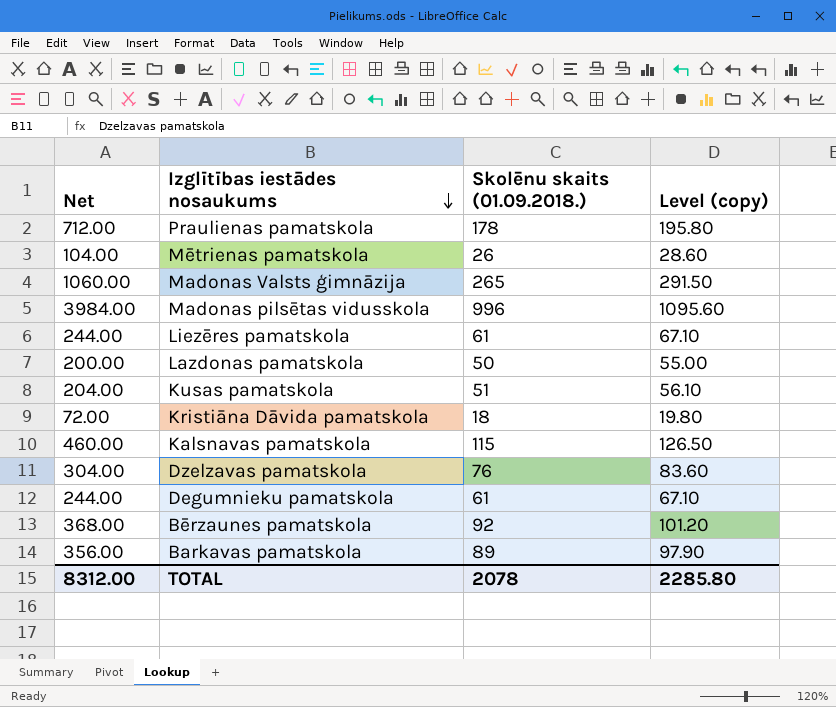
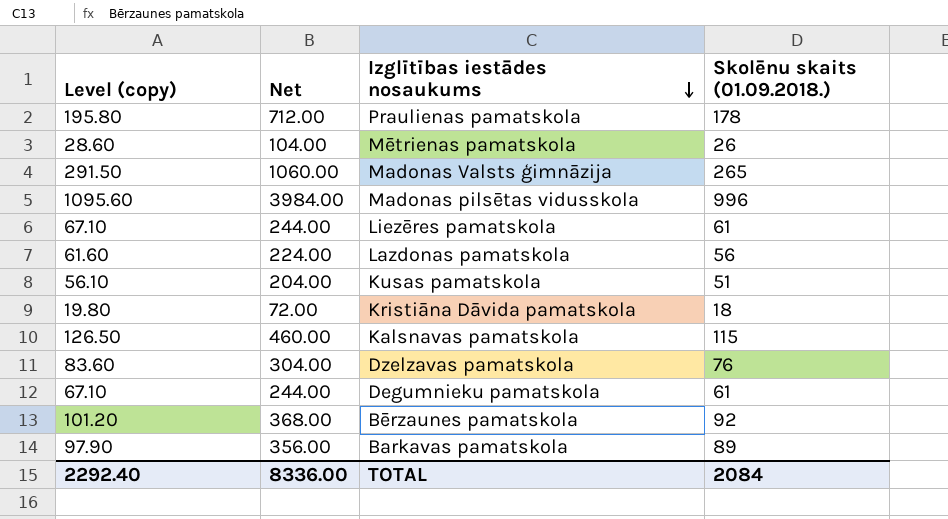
column Level (copy) | position: 4 -> 1
Lazdonas pamatskola | Level (copy): 55.00 -> 61.60
Lazdonas pamatskola | Net: 200.00 -> 224.00
Lazdonas pamatskola | Skolēnu skaits (01.09.2018.): 50 -> 56
TOTAL | Level (copy): 2285.80 -> 2292.40
TOTAL | Net: 8312.00 -> 8336.00
TOTAL | Skolēnu skaits (01.09.2018.): 2078 -> 2084

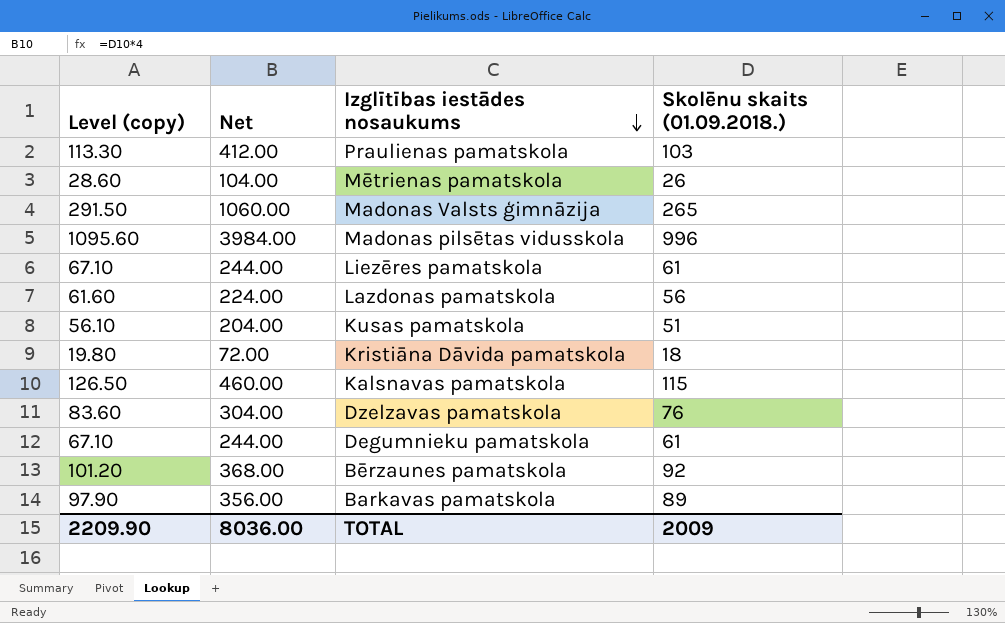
Praulienas pamatskola | Level (copy): 195.80 -> 113.30
Praulienas pamatskola | Net: 712.00 -> 412.00
Praulienas pamatskola | Skolēnu skaits (01.09.2018.): 178 -> 103
TOTAL | Level (copy): 2292.40 -> 2209.90
TOTAL | Net: 8336.00 -> 8036.00
TOTAL | Skolēnu skaits (01.09.2018.): 2084 -> 2009

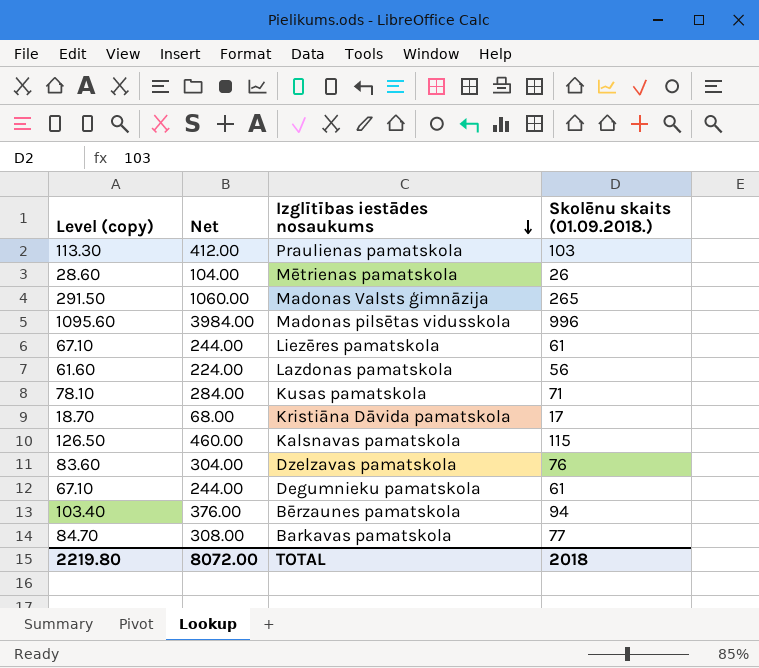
Kusas pamatskola | Level (copy): 56.10 -> 78.10
Kusas pamatskola | Net: 204.00 -> 284.00
Kusas pamatskola | Skolēnu skaits (01.09.2018.): 51 -> 71
Kristiāna Dāvida pamatskola | Level (copy): 19.80 -> 18.70
Kristiāna Dāvida pamatskola | Net: 72.00 -> 68.00
Kristiāna Dāvida pamatskola | Skolēnu skaits (01.09.2018.): 18 -> 17
Bērzaunes pamatskola | Level (copy): 101.20 -> 103.40
Bērzaunes pamatskola | Net: 368.00 -> 376.00
Bērzaunes pamatskola | Skolēnu skaits (01.09.2018.): 92 -> 94
Barkavas pamatskola | Level (copy): 97.90 -> 84.70
Barkavas pamatskola | Net: 356.00 -> 308.00
Barkavas pamatskola | Skolēnu skaits (01.09.2018.): 89 -> 77
TOTAL | Level (copy): 2209.90 -> 2219.80
TOTAL | Net: 8036.00 -> 8072.00
TOTAL | Skolēnu skaits (01.09.2018.): 2009 -> 2018

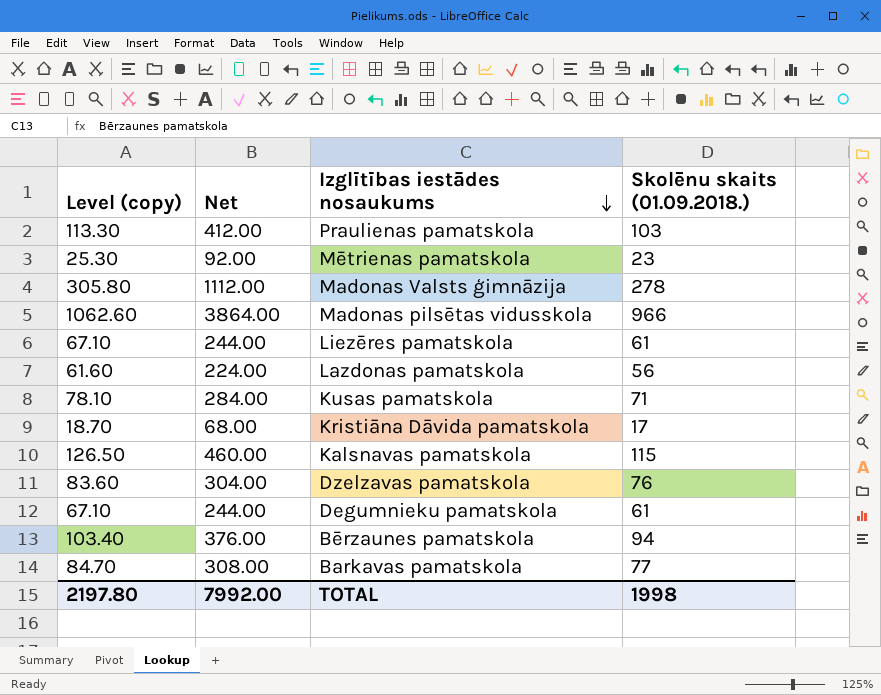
Mētrienas pamatskola | Level (copy): 28.60 -> 25.30
Mētrienas pamatskola | Net: 104.00 -> 92.00
Mētrienas pamatskola | Skolēnu skaits (01.09.2018.): 26 -> 23
Madonas Valsts ģimnāzija | Level (copy): 291.50 -> 305.80
Madonas Valsts ģimnāzija | Net: 1060.00 -> 1112.00
Madonas Valsts ģimnāzija | Skolēnu skaits (01.09.2018.): 265 -> 278
Madonas pilsētas vidusskola | Level (copy): 1095.60 -> 1062.60
Madonas pilsētas vidusskola | Net: 3984.00 -> 3864.00
Madonas pilsētas vidusskola | Skolēnu skaits (01.09.2018.): 996 -> 966
TOTAL | Level (copy): 2219.80 -> 2197.80
TOTAL | Net: 8072.00 -> 7992.00
TOTAL | Skolēnu skaits (01.09.2018.): 2018 -> 1998

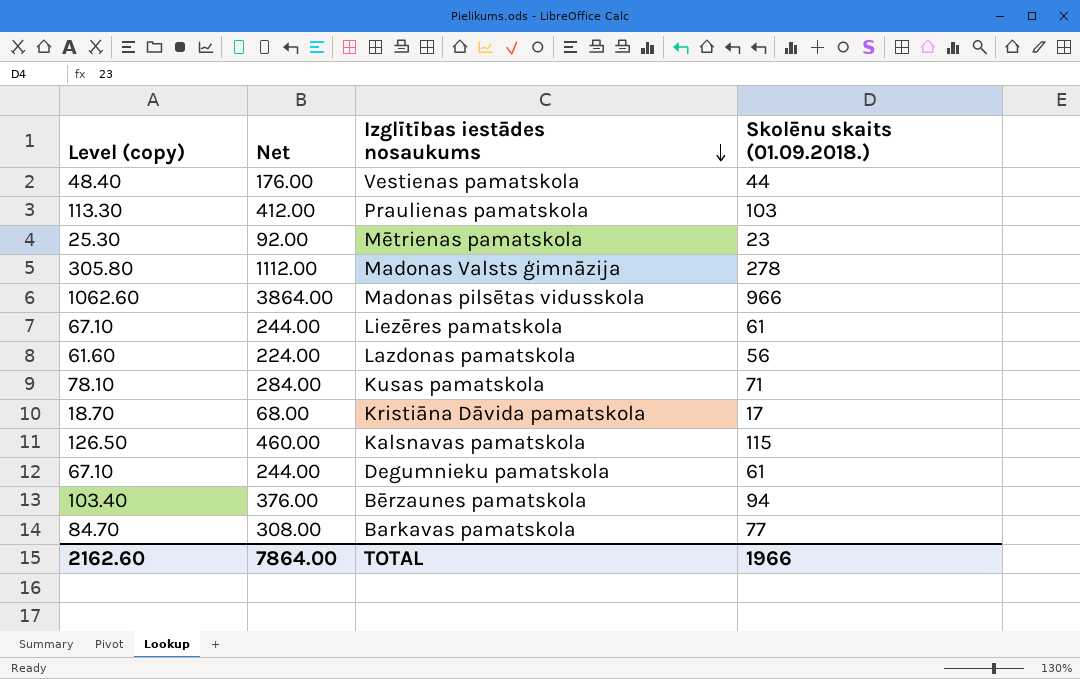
row Dzelzavas pamatskola: 83.60 | 304.00 | 76 -> none
row Vestienas pamatskola: none -> 48.40 | 176.00 | 44
TOTAL | Level (copy): 2197.80 -> 2162.60
TOTAL | Net: 7992.00 -> 7864.00
TOTAL | Skolēnu skaits (01.09.2018.): 1998 -> 1966

